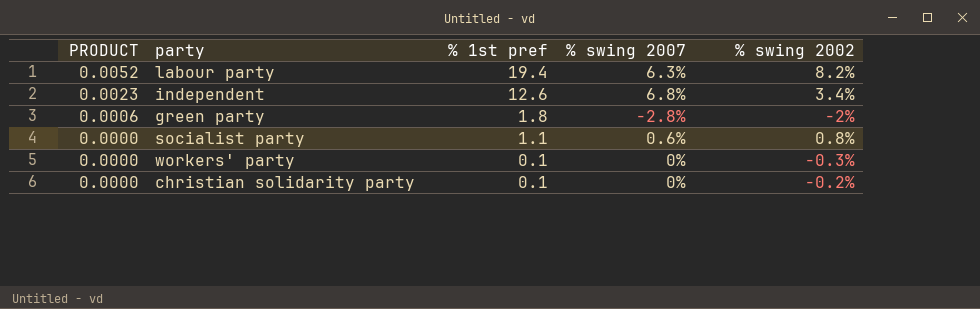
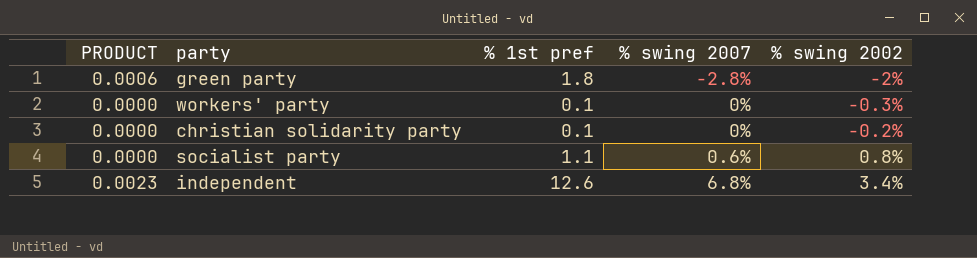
row order: PRODUCT descending -> % swing 2007 ascending
row labour party: 0.0052 | 19.4 | 6.3% | 8.2% -> none

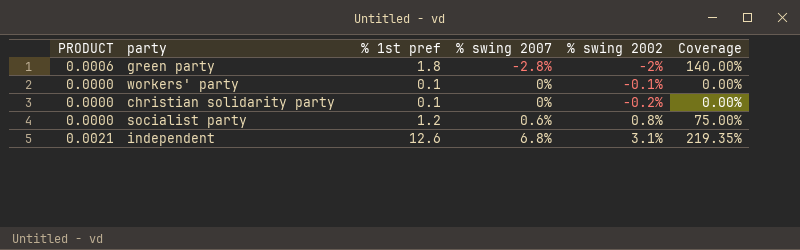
column Coverage | formula: none -> [% swing 2007] / [% swing 2002]
workers' party | % swing 2002: -0.3% -> -0.1%
socialist party | % 1st pref: 1.1 -> 1.2
independent | PRODUCT: 0.0023 -> 0.0021
independent | % swing 2002: 3.4% -> 3.1%

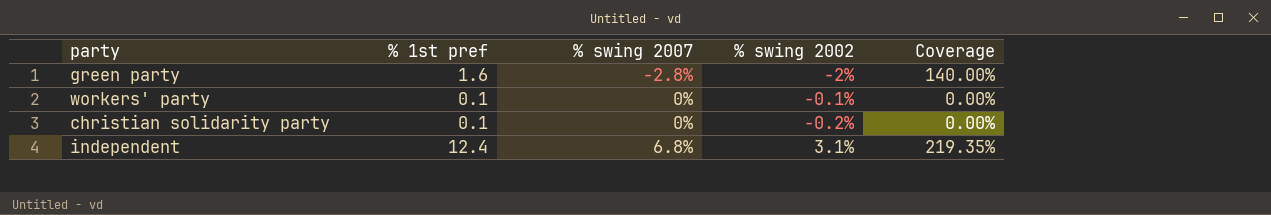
column PRODUCT | formula: [% swing 2007] * [% swing 2002] -> none
row socialist party: 0.0000 | 1.2 | 0.6% | 0.8% | 75.00% -> none
green party | % 1st pref: 1.8 -> 1.6
independent | % 1st pref: 12.6 -> 12.4

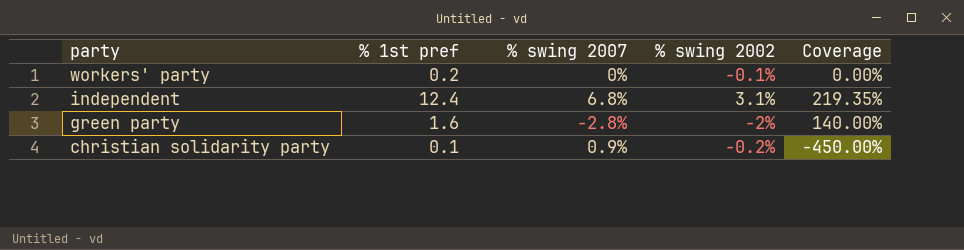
row order: % swing 2007 ascending -> party descending
workers' party | % 1st pref: 0.1 -> 0.2
christian solidarity party | % swing 2007: 0% -> 0.9%
christian solidarity party | Coverage: 0.00% -> -450.00%

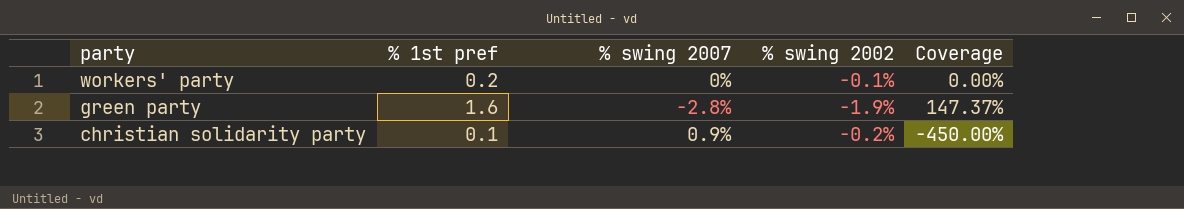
row independent: 12.4 | 6.8% | 3.1% | 219.35% -> none
green party | % swing 2002: -2% -> -1.9%
green party | Coverage: 140.00% -> 147.37%

